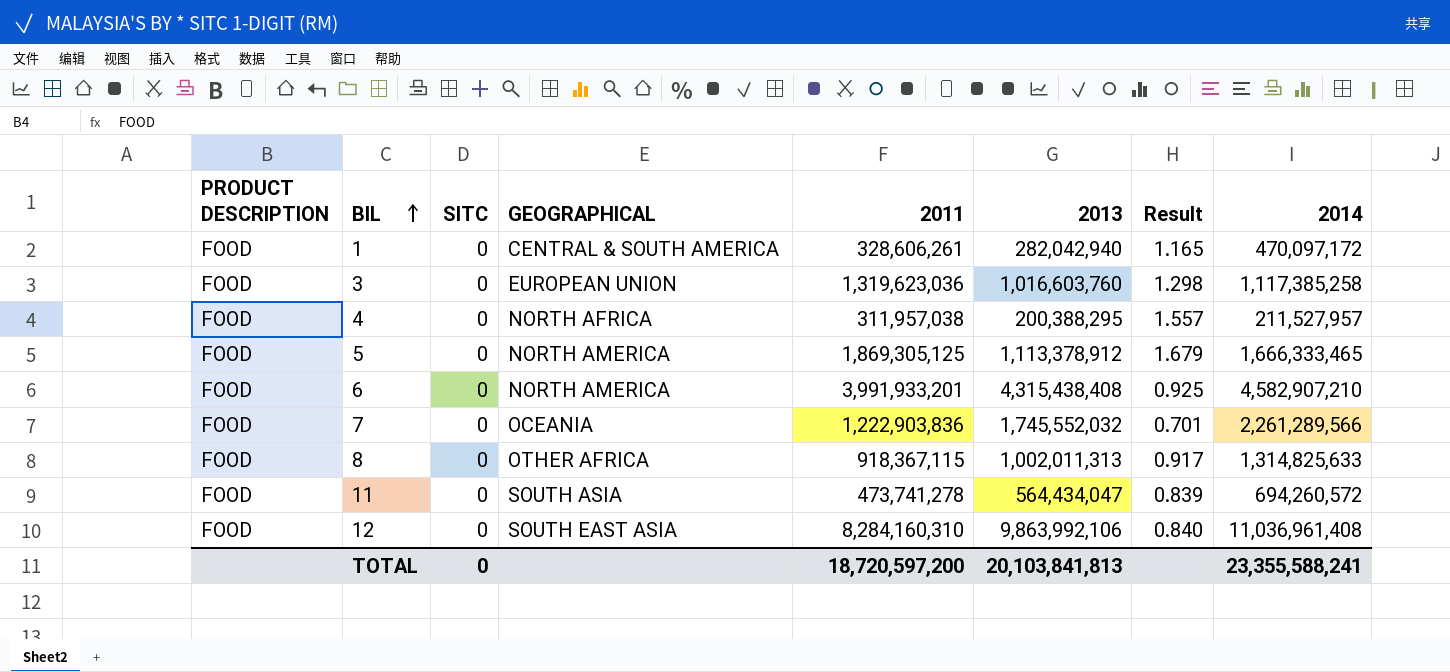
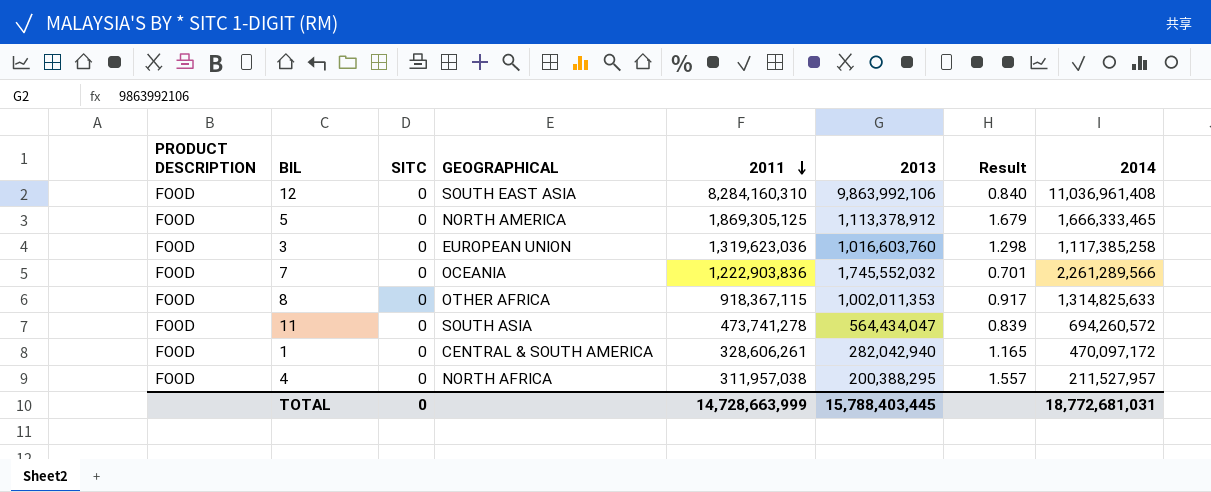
row order: BIL ascending -> 2011 descending
row 6: FOOD | 0 | NORTH AMERICA | 3,991,933,201 | 4,315,438,408 | 0.925 | 4,582,907,210 -> none
8 | 2013: 1,002,011,313 -> 1,002,011,353
TOTAL | 2011: 18,720,597,200 -> 14,728,663,999
TOTAL | 2013: 20,103,841,813 -> 15,788,403,445
TOTAL | 2014: 23,355,588,241 -> 18,772,681,031

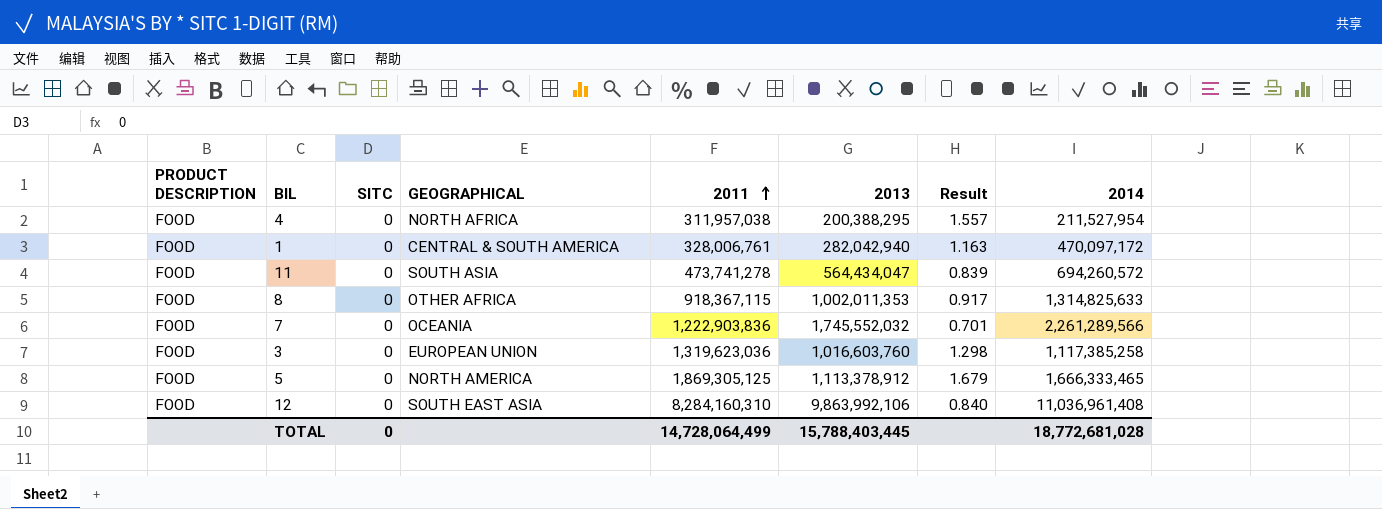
row order: 2011 descending -> 2011 ascending
4 | 2014: 211,527,957 -> 211,527,954
1 | 2011: 328,606,261 -> 328,006,761
1 | Result: 1.165 -> 1.163
TOTAL | 2011: 14,728,663,999 -> 14,728,064,499
TOTAL | 2014: 18,772,681,031 -> 18,772,681,028

